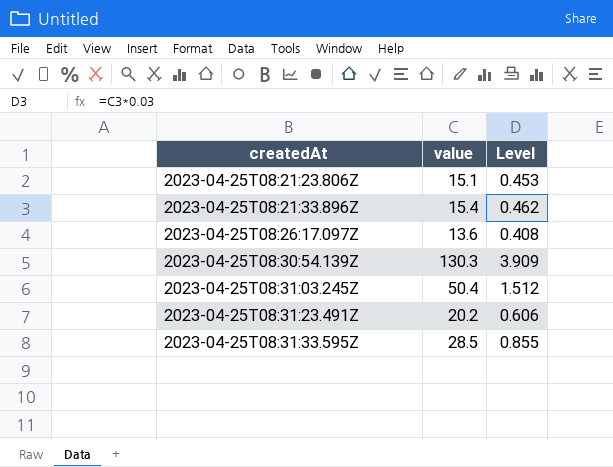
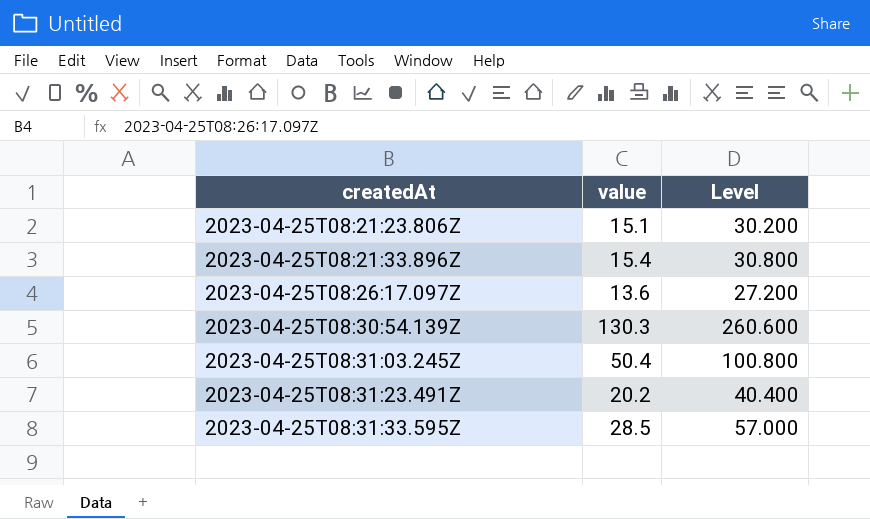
column Level | formula: [value] * 0.03 -> [value] * 2

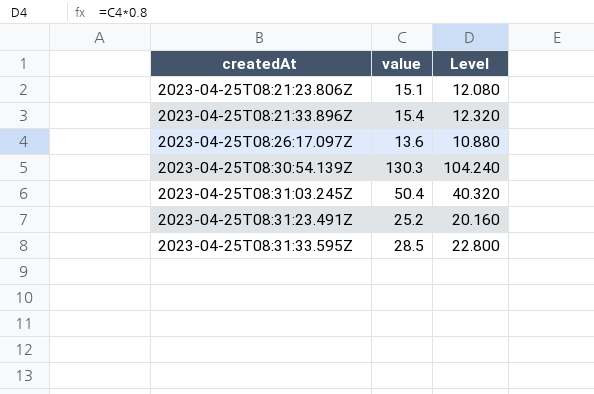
column Level | formula: [value] * 2 -> [value] * 0.8
2023-04-25T08:31:23.491Z | value: 20.2 -> 25.2

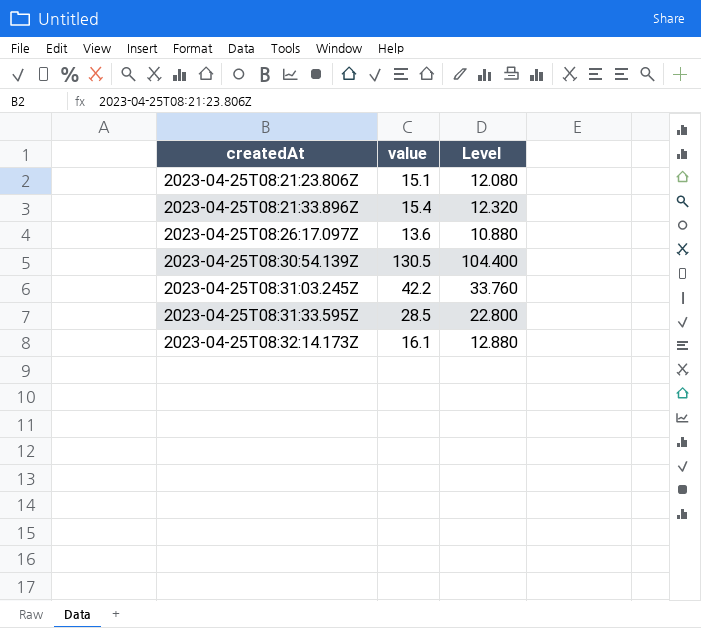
row 2023-04-25T08:31:23.491Z: 25.2 | 20.160 -> none
2023-04-25T08:30:54.139Z | value: 130.3 -> 130.5
2023-04-25T08:30:54.139Z | Level: 104.240 -> 104.400
2023-04-25T08:31:03.245Z | value: 50.4 -> 42.2
2023-04-25T08:31:03.245Z | Level: 40.320 -> 33.760
row 2023-04-25T08:32:14.173Z: none -> 16.1 | 12.880

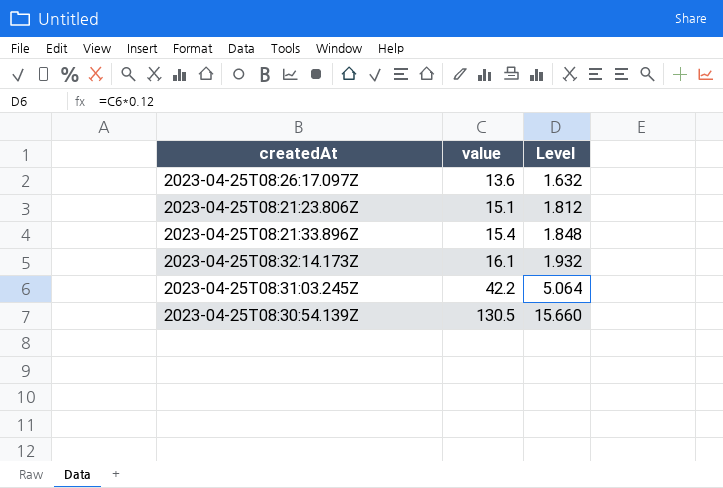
row order: createdAt ascending -> value ascending
column Level | formula: [value] * 0.8 -> [value] * 0.12
row 2023-04-25T08:31:33.595Z: 28.5 | 22.800 -> none

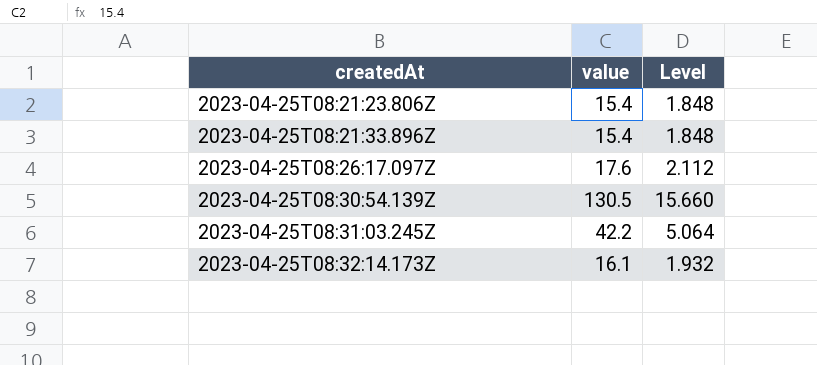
row order: value ascending -> createdAt ascending
2023-04-25T08:21:23.806Z | value: 15.1 -> 15.4
2023-04-25T08:21:23.806Z | Level: 1.812 -> 1.848
2023-04-25T08:26:17.097Z | value: 13.6 -> 17.6
2023-04-25T08:26:17.097Z | Level: 1.632 -> 2.112

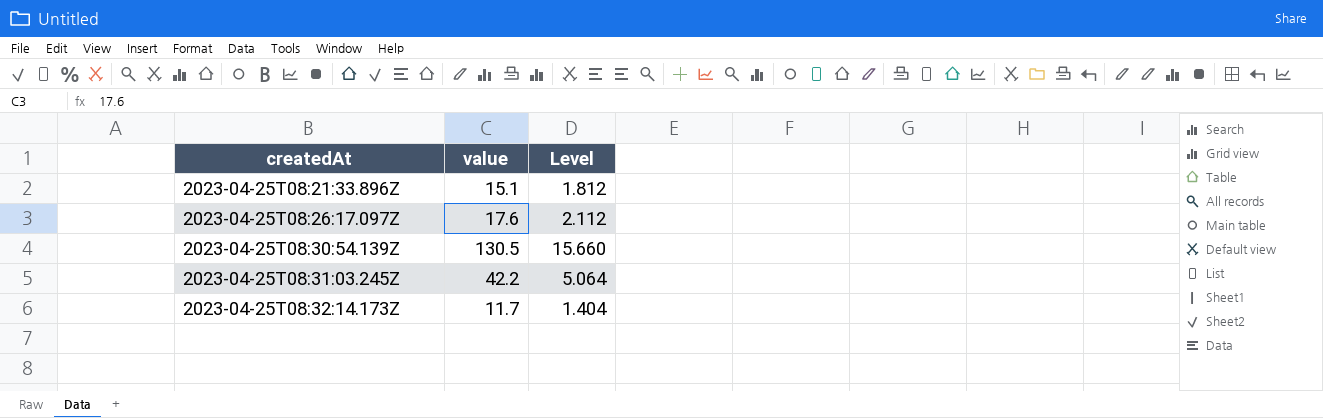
row 2023-04-25T08:21:23.806Z: 15.4 | 1.848 -> none
2023-04-25T08:21:33.896Z | value: 15.4 -> 15.1
2023-04-25T08:21:33.896Z | Level: 1.848 -> 1.812
2023-04-25T08:32:14.173Z | value: 16.1 -> 11.7
2023-04-25T08:32:14.173Z | Level: 1.932 -> 1.404

